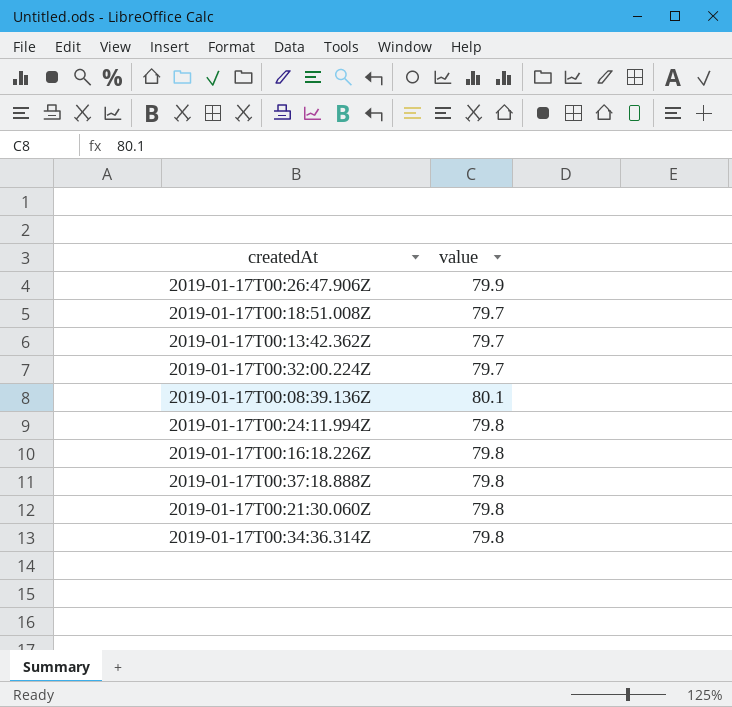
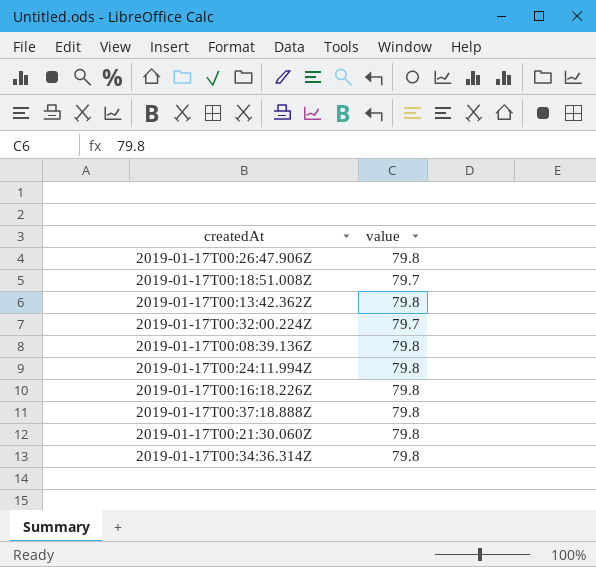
2019-01-17T00:26:47.906Z | value: 79.9 -> 79.8
2019-01-17T00:13:42.362Z | value: 79.7 -> 79.8
2019-01-17T00:08:39.136Z | value: 80.1 -> 79.8

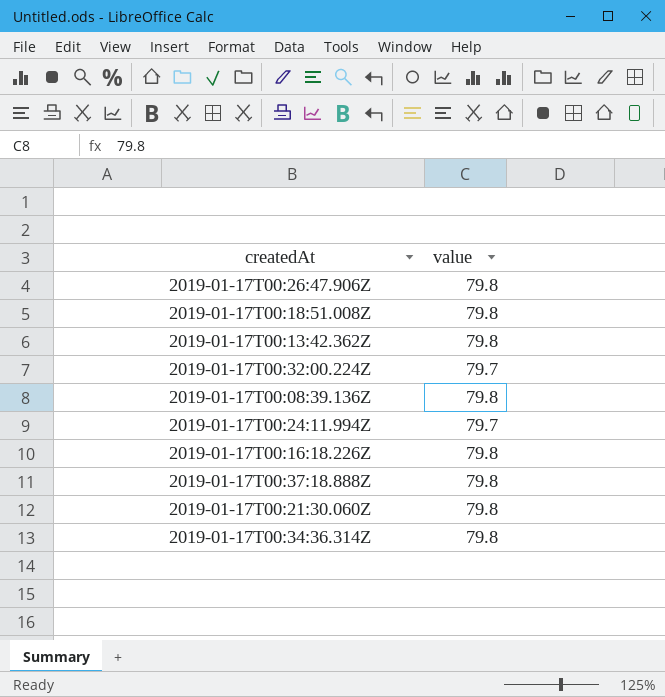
2019-01-17T00:18:51.008Z | value: 79.7 -> 79.8
2019-01-17T00:24:11.994Z | value: 79.8 -> 79.7

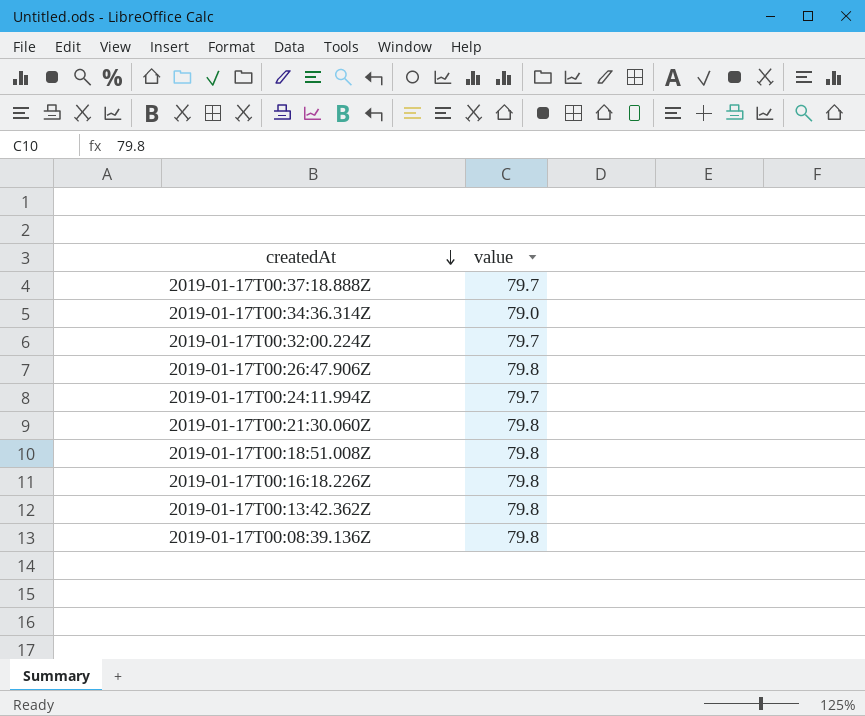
row order: none -> createdAt descending
2019-01-17T00:37:18.888Z | value: 79.8 -> 79.7
2019-01-17T00:34:36.314Z | value: 79.8 -> 79.0

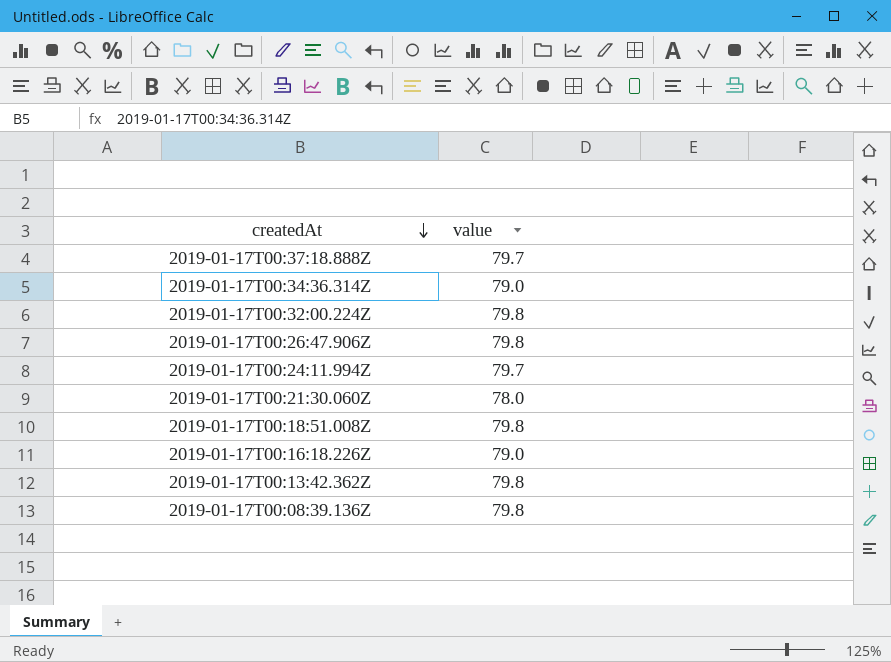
2019-01-17T00:32:00.224Z | value: 79.7 -> 79.8
2019-01-17T00:21:30.060Z | value: 79.8 -> 78.0
2019-01-17T00:16:18.226Z | value: 79.8 -> 79.0

